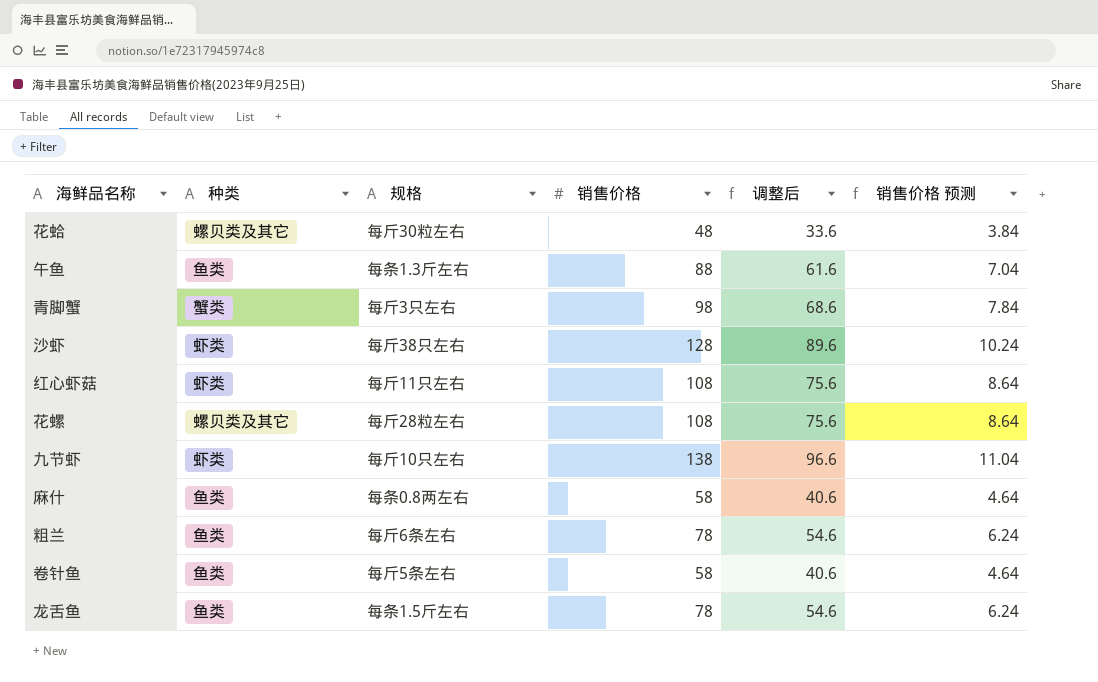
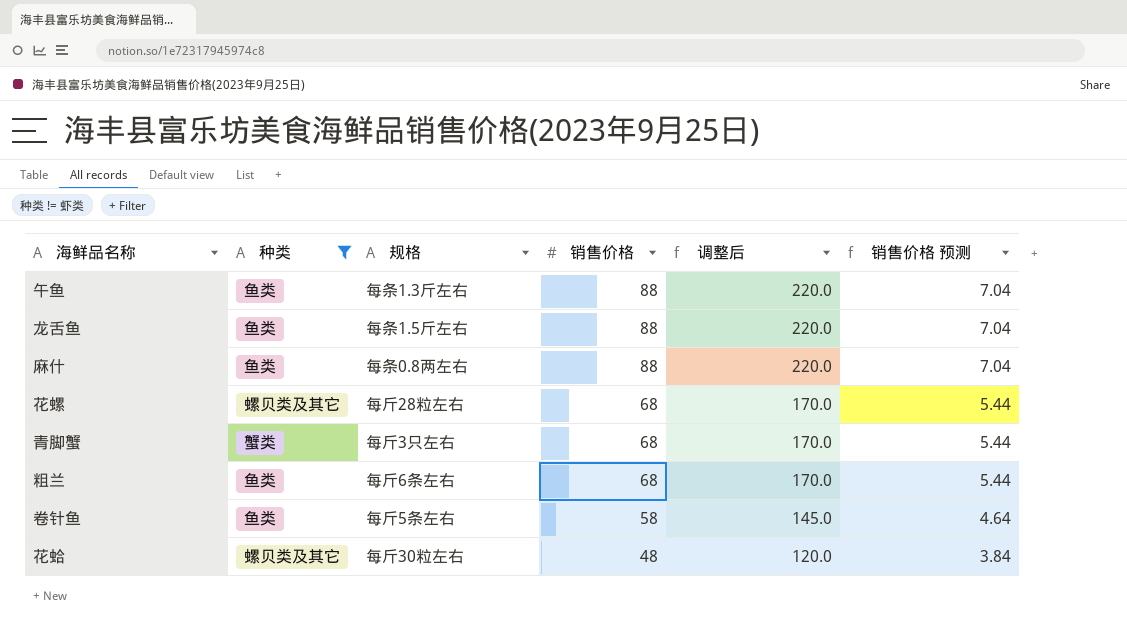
filter: none -> 种类 != 虾类
row order: none -> 销售价格 descending
column 调整后 | formula: [销售价格] * 0.7 -> [销售价格] * 2.5
龙舌鱼 | 销售价格: 78 -> 88
龙舌鱼 | 销售价格 预测: 6.24 -> 7.04
麻什 | 销售价格: 58 -> 88
麻什 | 销售价格 预测: 4.64 -> 7.04
花螺 | 销售价格: 108 -> 68
花螺 | 销售价格 预测: 8.64 -> 5.44
青脚蟹 | 销售价格: 98 -> 68
青脚蟹 | 销售价格 预测: 7.84 -> 5.44
粗兰 | 销售价格: 78 -> 68
粗兰 | 销售价格 预测: 6.24 -> 5.44

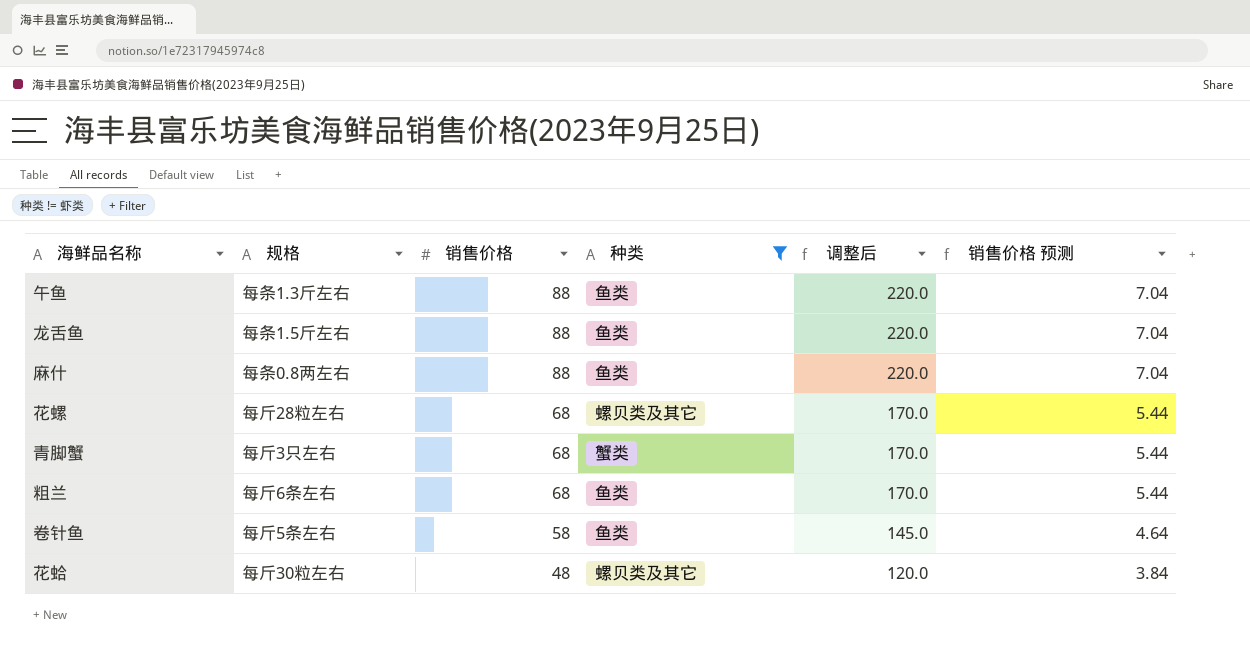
column 种类 | position: 2 -> 4

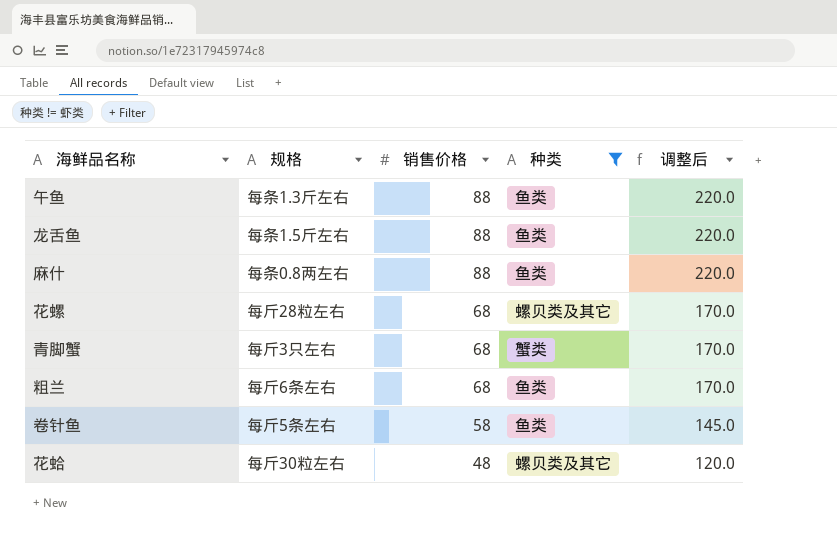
column 销售价格 预测 | formula: [销售价格] * 0.08 -> none

